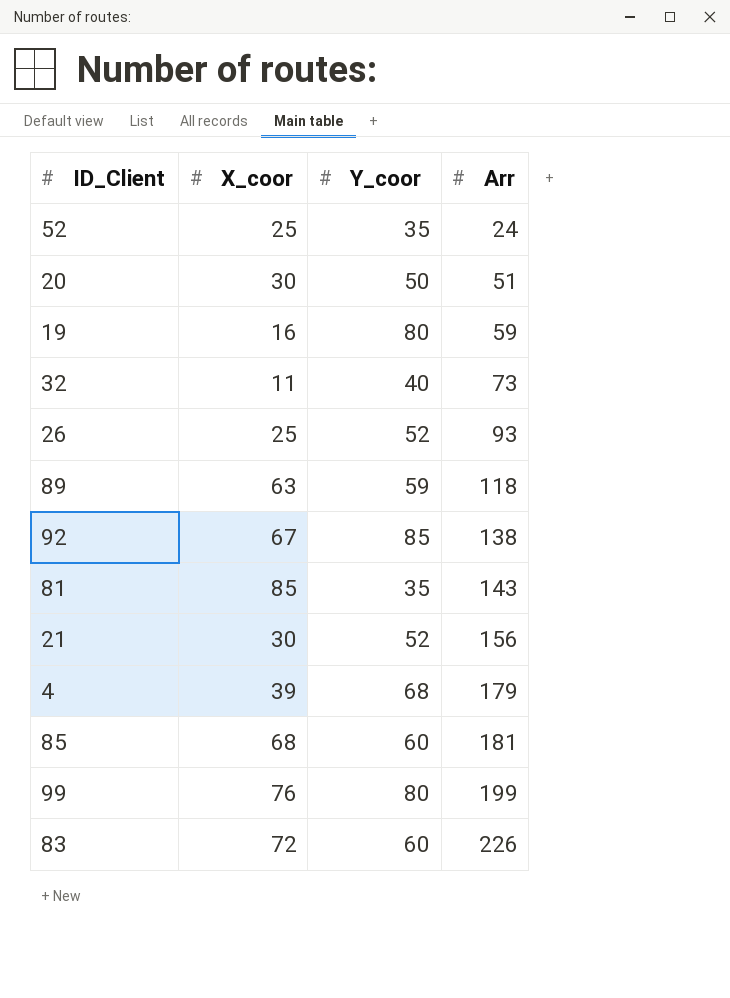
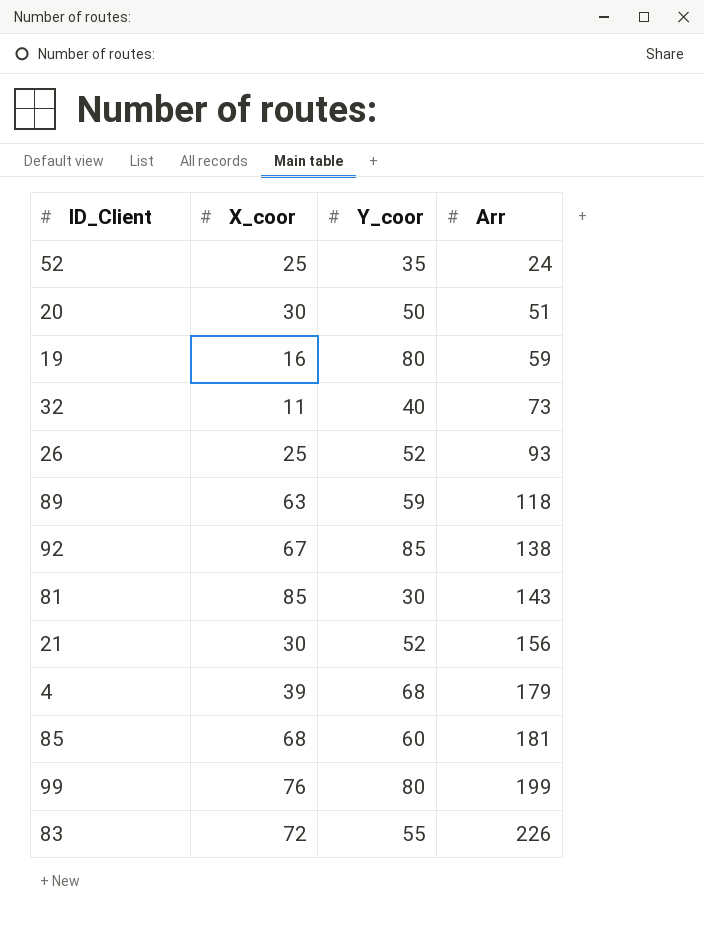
81 | Y_coor: 35 -> 30
83 | Y_coor: 60 -> 55

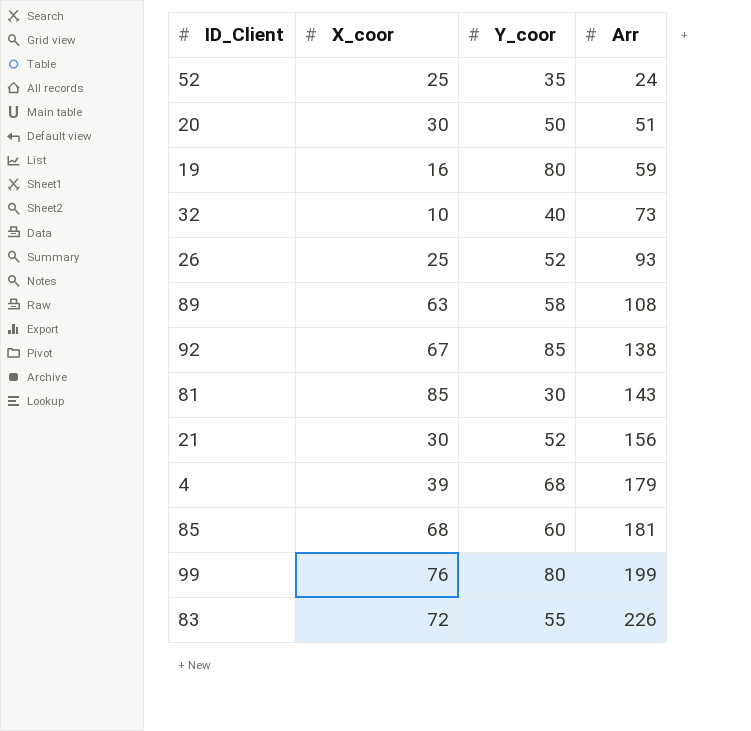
32 | X_coor: 11 -> 10
89 | Y_coor: 59 -> 58
89 | Arr: 118 -> 108

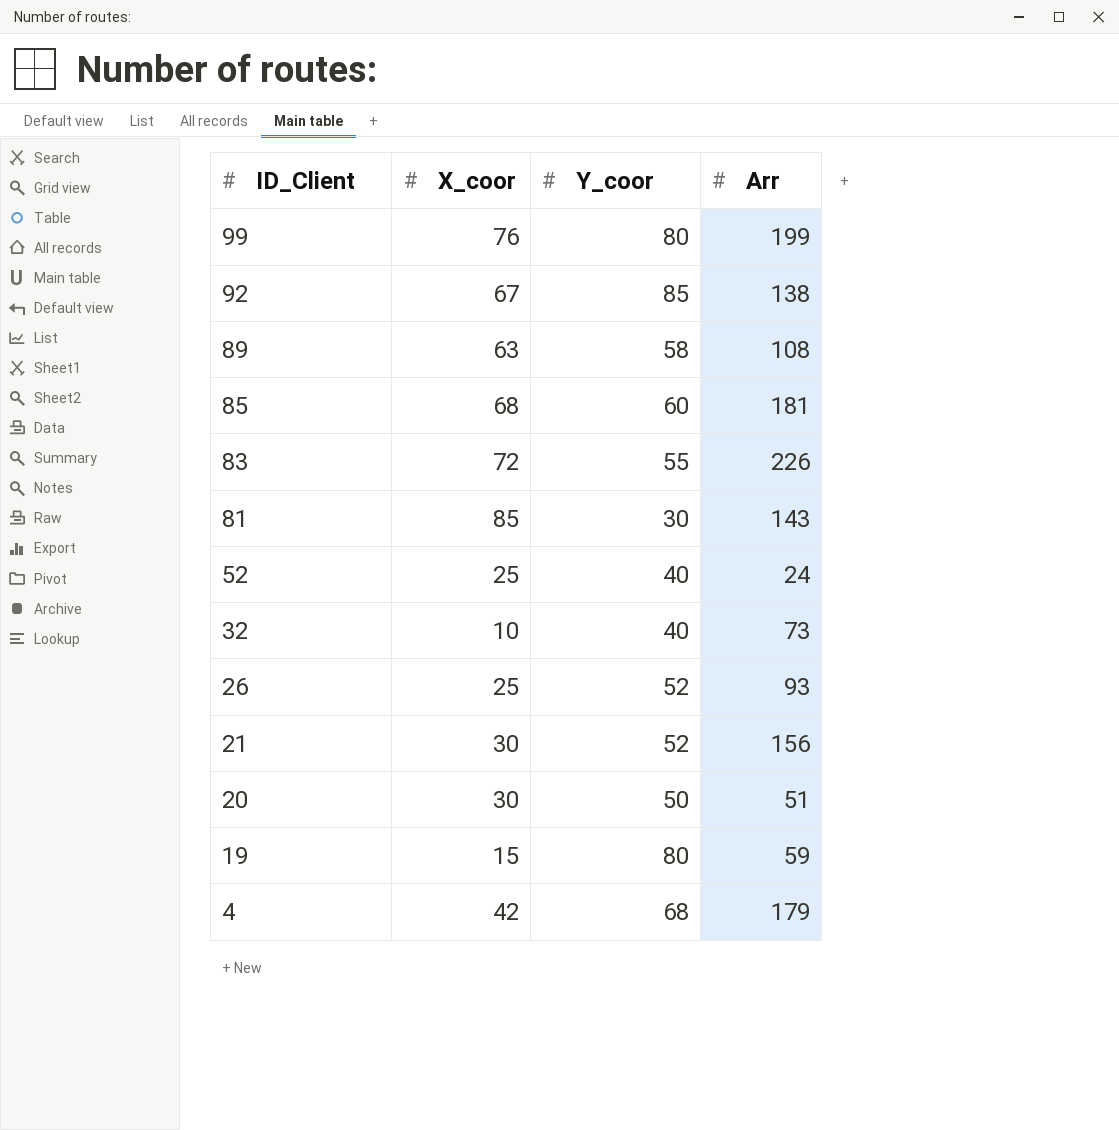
row order: Arr ascending -> ID_Client descending
52 | Y_coor: 35 -> 40
19 | X_coor: 16 -> 15
4 | X_coor: 39 -> 42

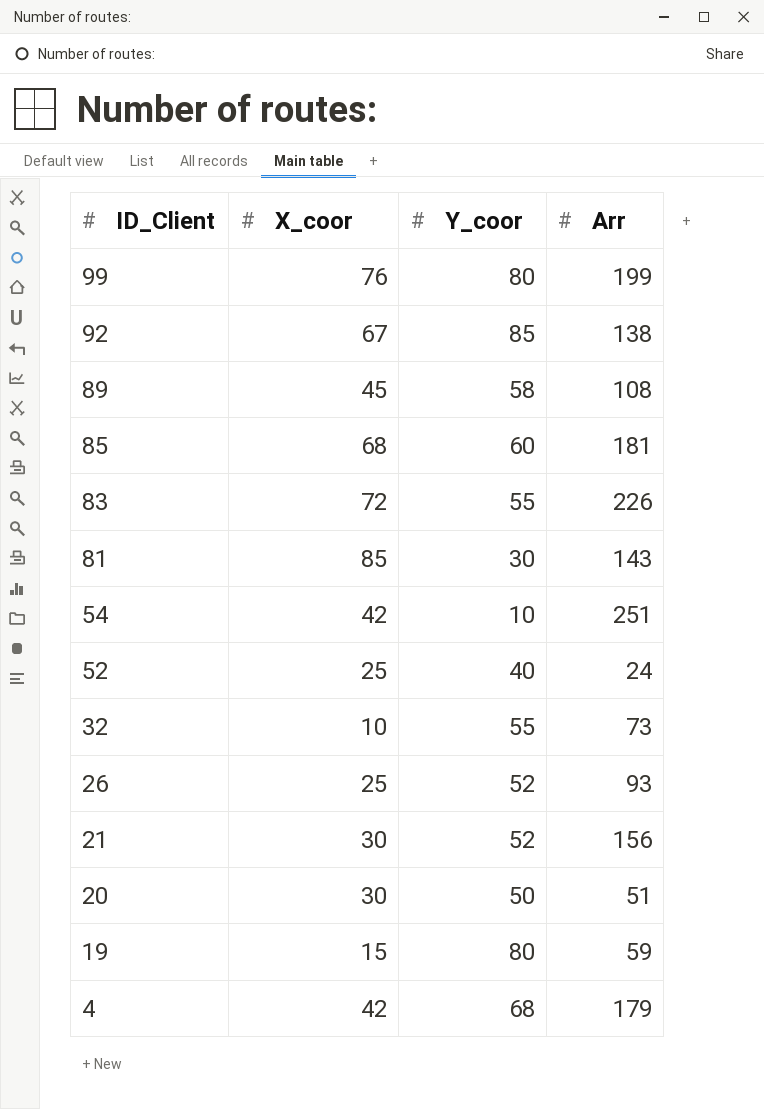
89 | X_coor: 63 -> 45
row 54: none -> 42 | 10 | 251
32 | Y_coor: 40 -> 55

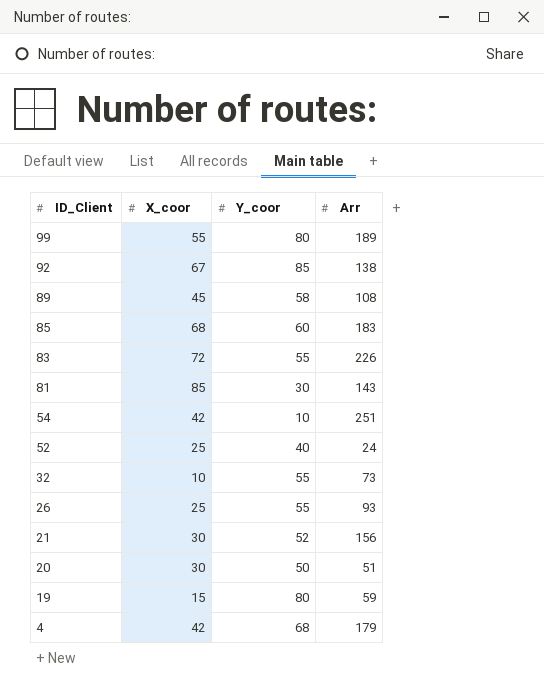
99 | X_coor: 76 -> 55
99 | Arr: 199 -> 189
85 | Arr: 181 -> 183
26 | Y_coor: 52 -> 55

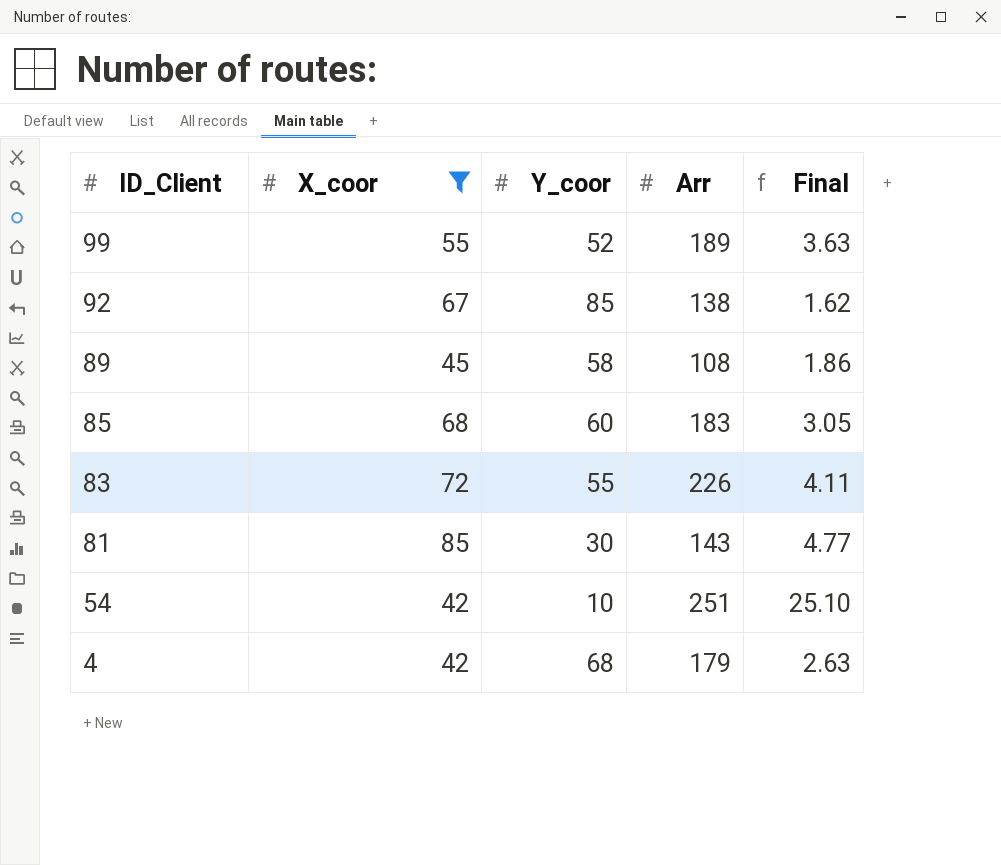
filter: none -> X_coor >= 42
column Final | formula: none -> [Arr] / [Y_coor]
99 | Y_coor: 80 -> 52

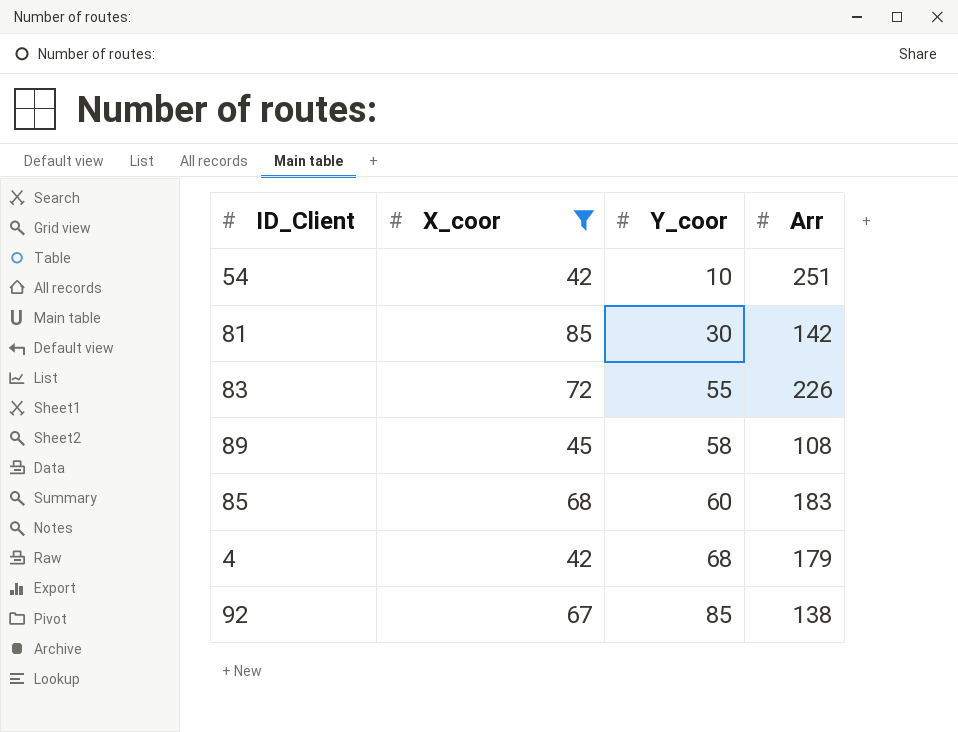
row order: ID_Client descending -> Y_coor ascending
column Final | formula: [Arr] / [Y_coor] -> none
row 99: 55 | 52 | 189 | 3.63 -> none
81 | Arr: 143 -> 142

